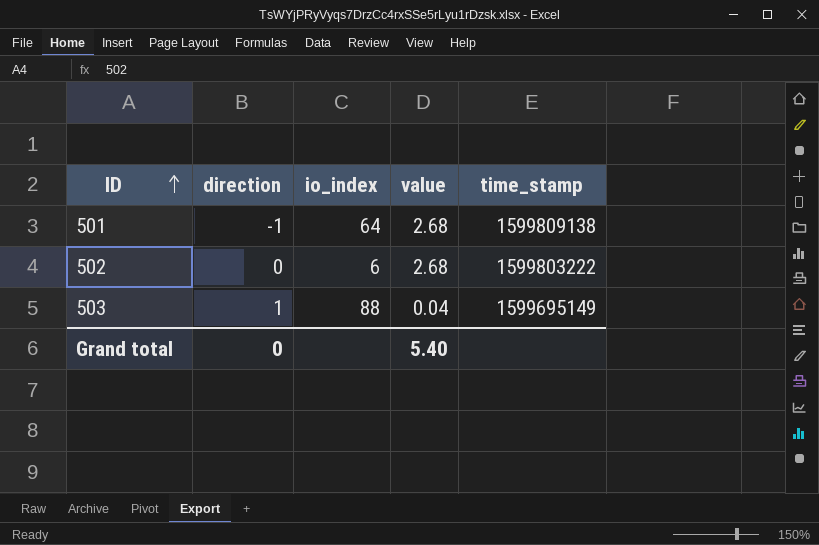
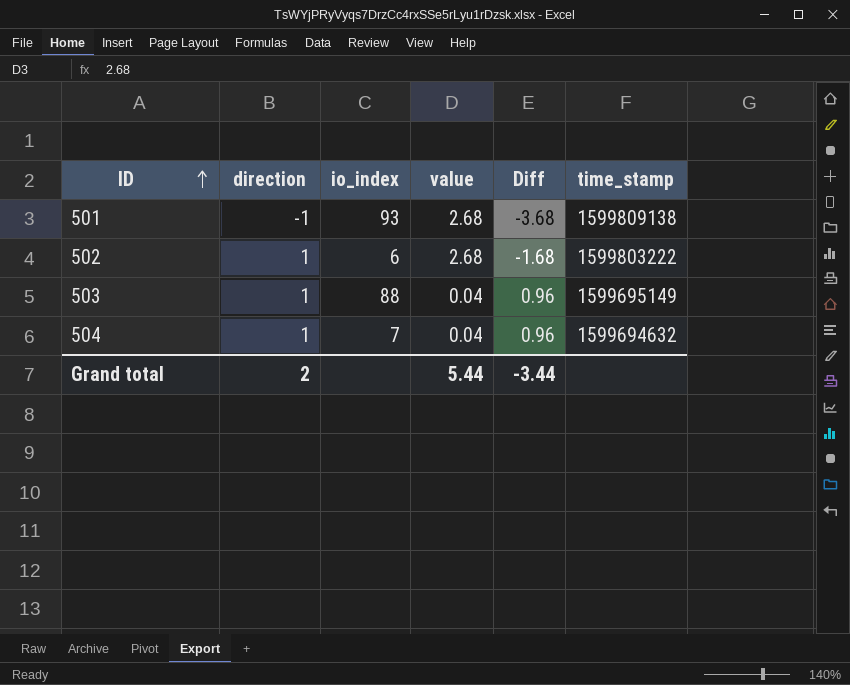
column Diff | formula: none -> [direction] - [value]
501 | io_index: 64 -> 93
502 | direction: 0 -> 1
row 504: none -> 1 | 7 | 0.04 | 0.96 | 1599694632
Grand total | direction: 0 -> 2
Grand total | value: 5.40 -> 5.44

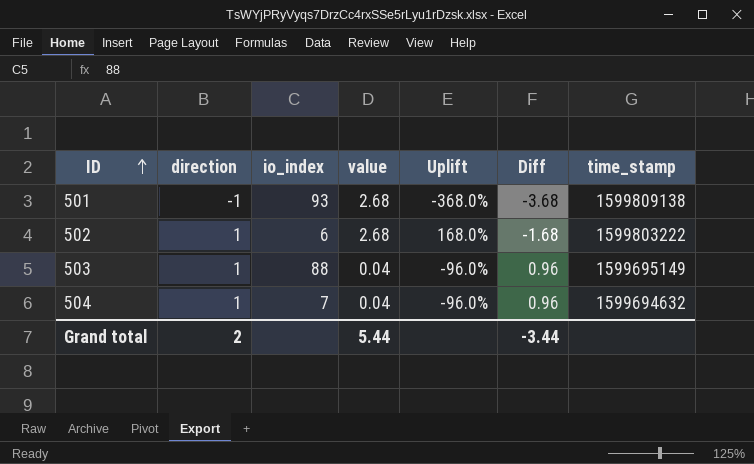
column Uplift | formula: none -> ([value] - [direction]) / [direction]

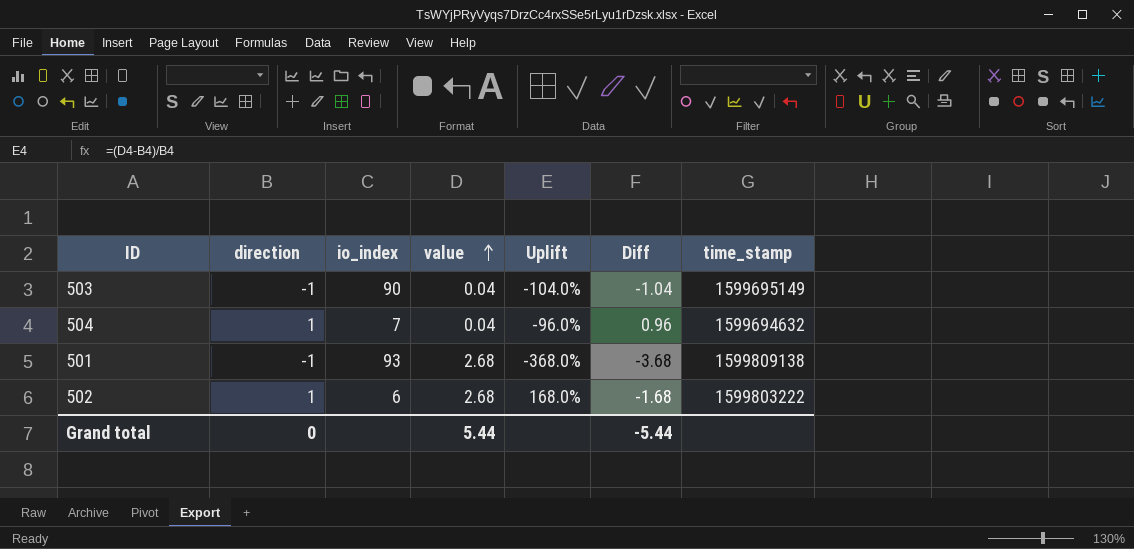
row order: ID ascending -> value ascending
503 | direction: 1 -> -1
503 | io_index: 88 -> 90
503 | Uplift: -96.0% -> -104.0%
503 | Diff: 0.96 -> -1.04
Grand total | direction: 2 -> 0
Grand total | Diff: -3.44 -> -5.44

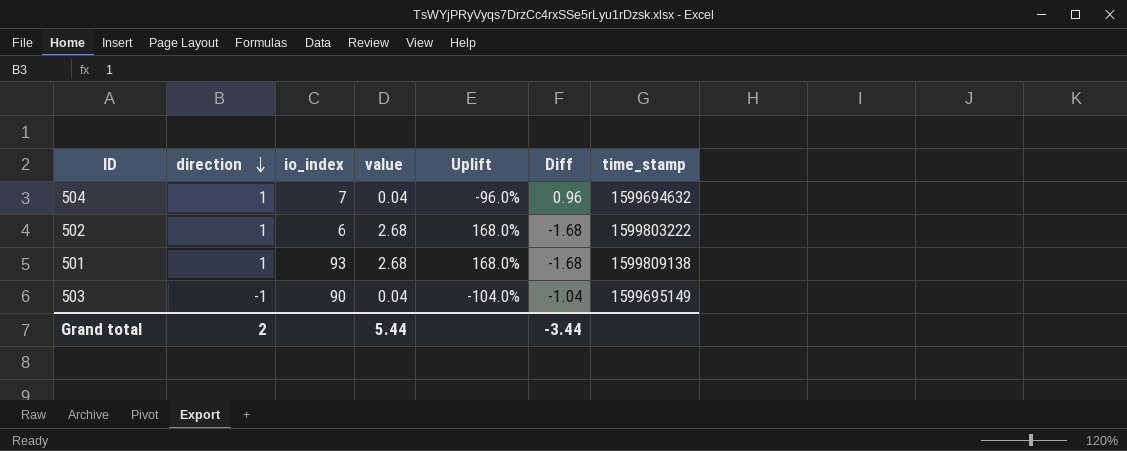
row order: value ascending -> direction descending
501 | direction: -1 -> 1
501 | Uplift: -368.0% -> 168.0%
501 | Diff: -3.68 -> -1.68
Grand total | direction: 0 -> 2
Grand total | Diff: -5.44 -> -3.44

